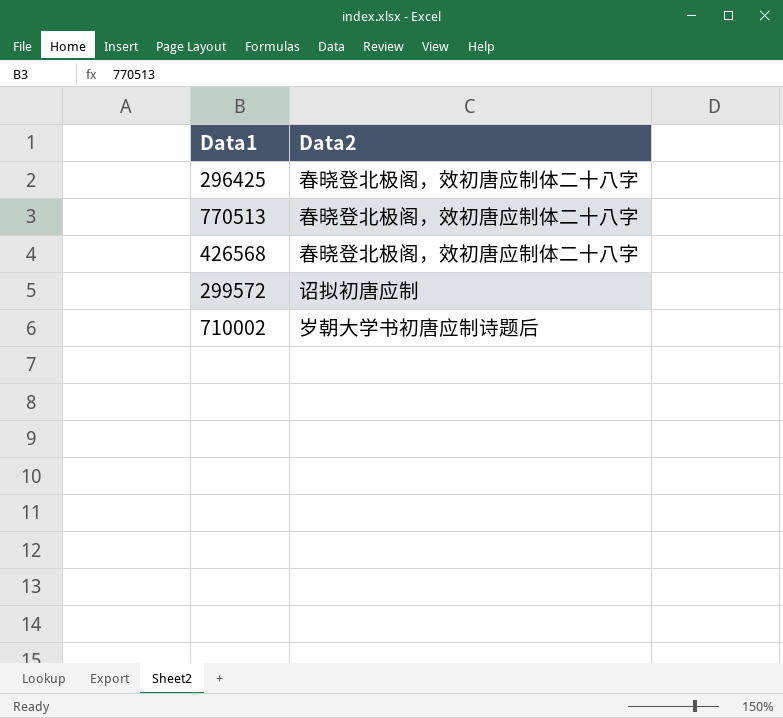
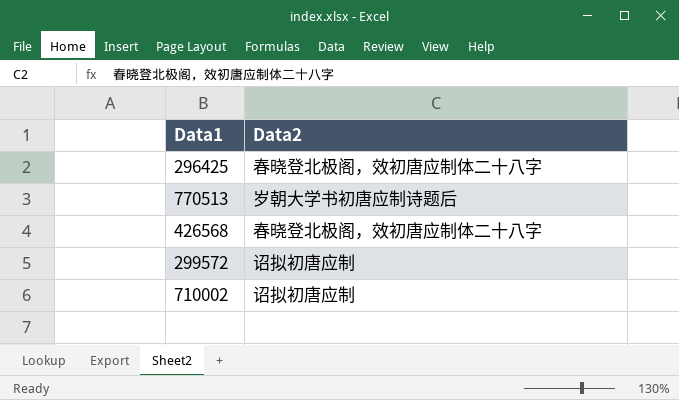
770513 | Data2: 春晓登北极阁，效初唐应制体二十八字 -> 岁朝大学书初唐应制诗题后
710002 | Data2: 岁朝大学书初唐应制诗题后 -> 诏拟初唐应制

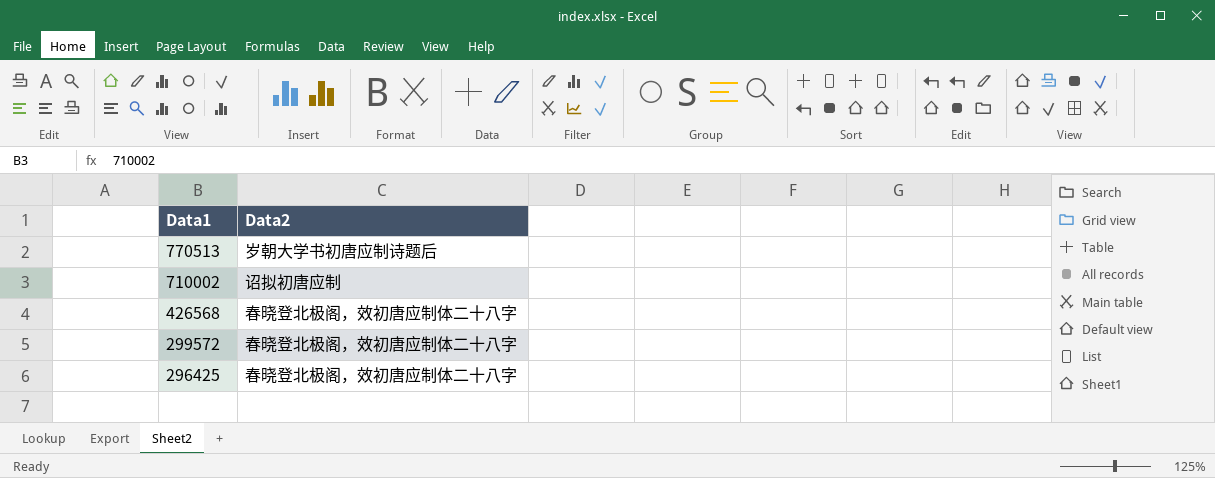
row order: none -> Data1 descending
299572 | Data2: 诏拟初唐应制 -> 春晓登北极阁，效初唐应制体二十八字

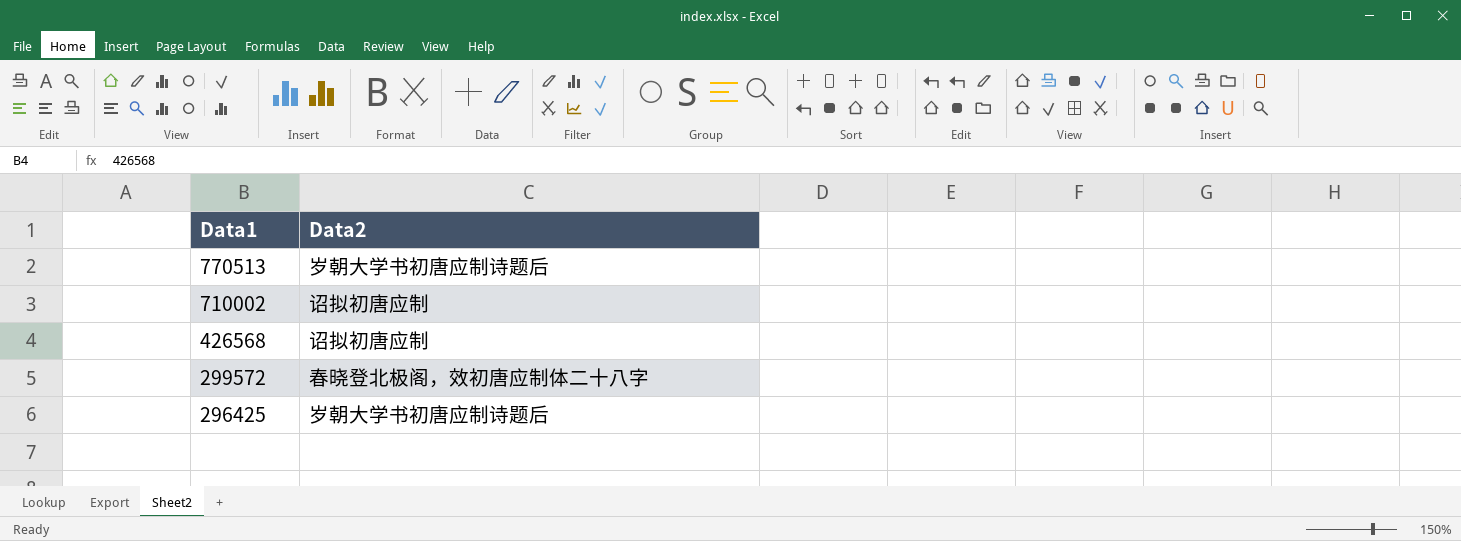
426568 | Data2: 春晓登北极阁，效初唐应制体二十八字 -> 诏拟初唐应制
296425 | Data2: 春晓登北极阁，效初唐应制体二十八字 -> 岁朝大学书初唐应制诗题后

